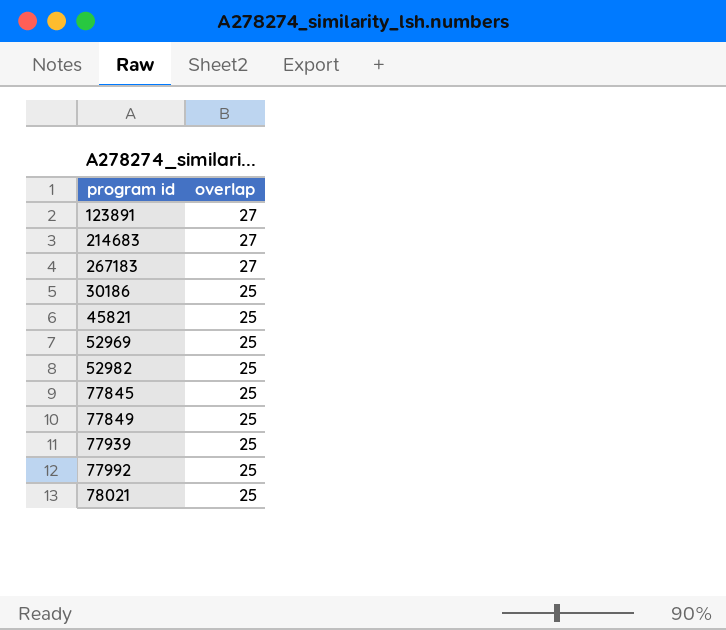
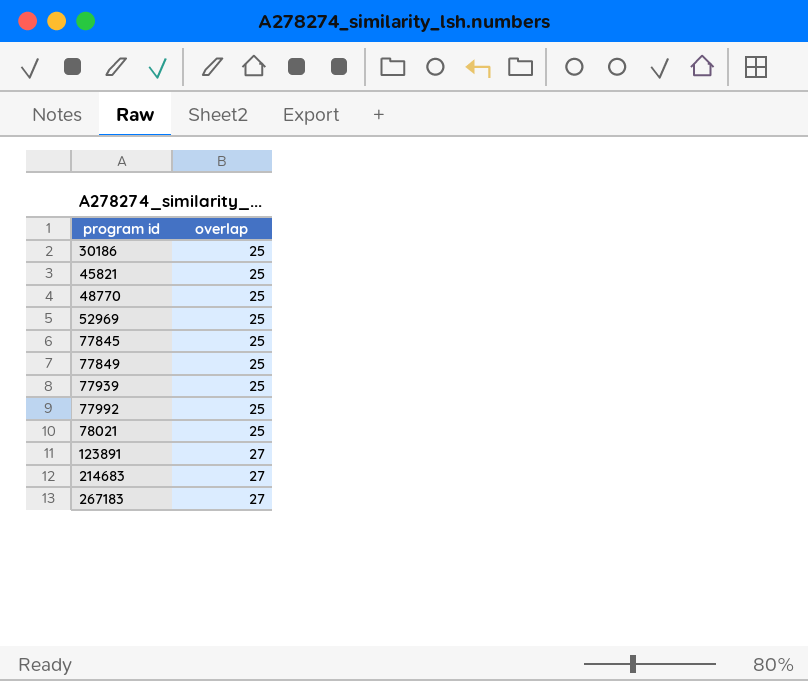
row order: overlap descending -> program id ascending
row 52982: 25 -> none
row 48770: none -> 25

